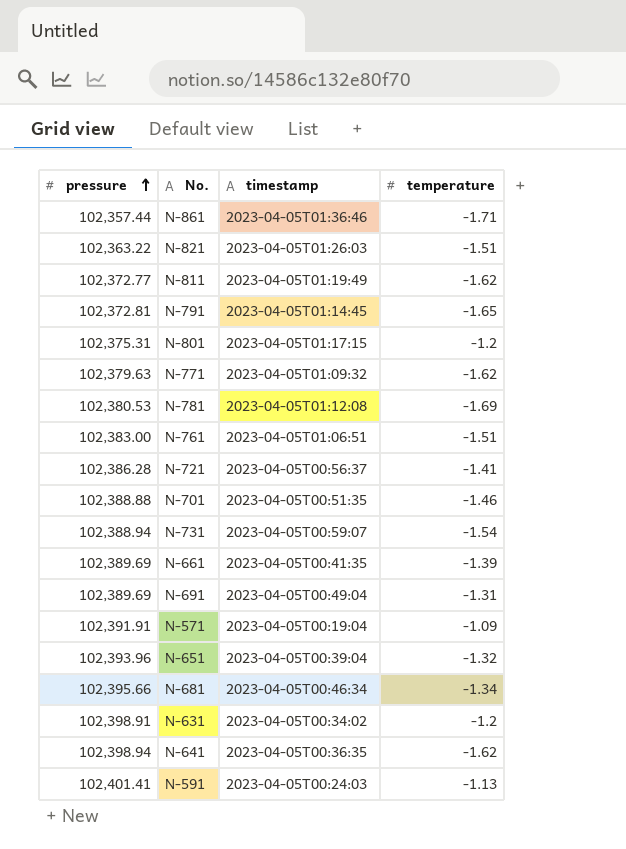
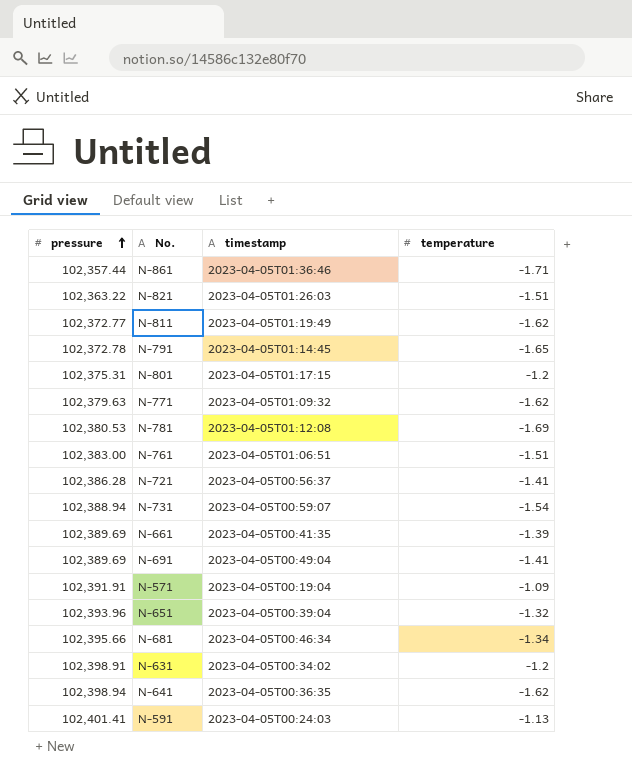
row N-701: 102,388.88 | 2023-04-05T00:51:35 | -1.46 -> none
N-791 | pressure: 102,372.81 -> 102,372.78
N-691 | temperature: -1.31 -> -1.41

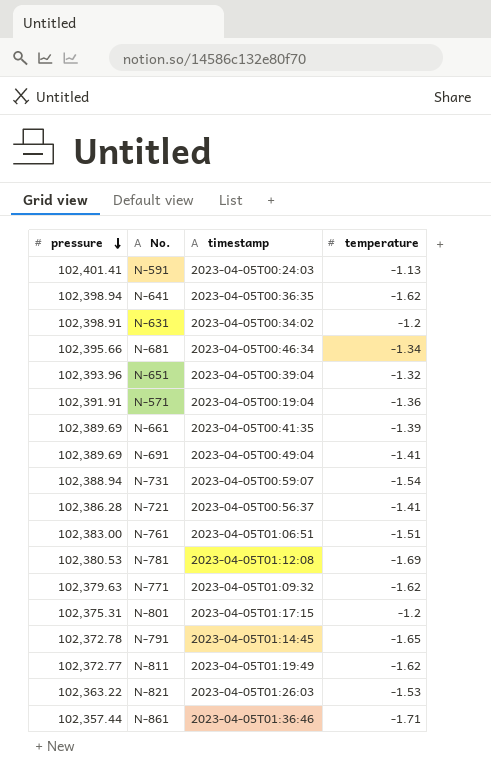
row order: pressure ascending -> pressure descending
N-571 | temperature: -1.09 -> -1.36
N-821 | temperature: -1.51 -> -1.53

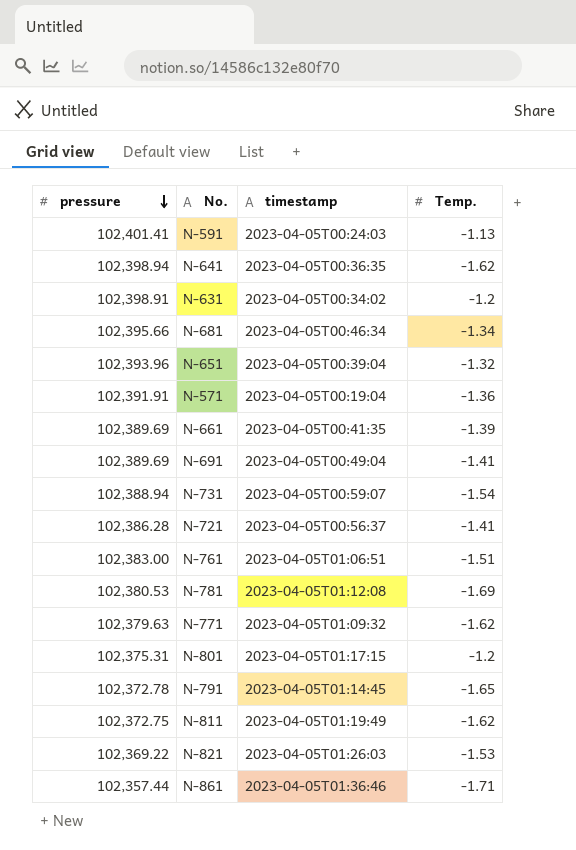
column name: temperature -> Temp.
N-811 | pressure: 102,372.77 -> 102,372.75
N-821 | pressure: 102,363.22 -> 102,369.22

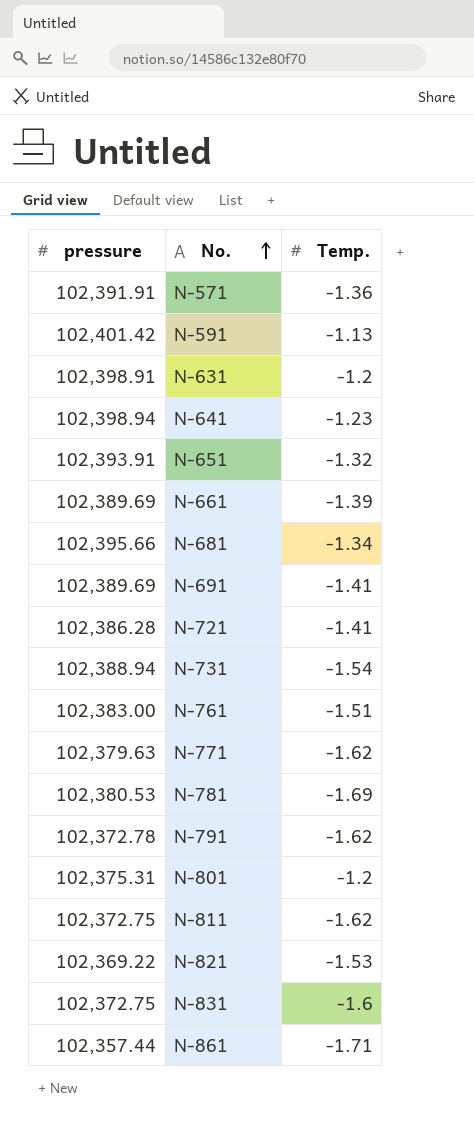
row order: pressure descending -> No. ascending
column timestamp | position: 3 -> none
N-591 | pressure: 102,401.41 -> 102,401.42
N-641 | Temp.: -1.62 -> -1.23
N-651 | pressure: 102,393.96 -> 102,393.91
N-791 | Temp.: -1.65 -> -1.62
row N-831: none -> 102,372.75 | -1.6

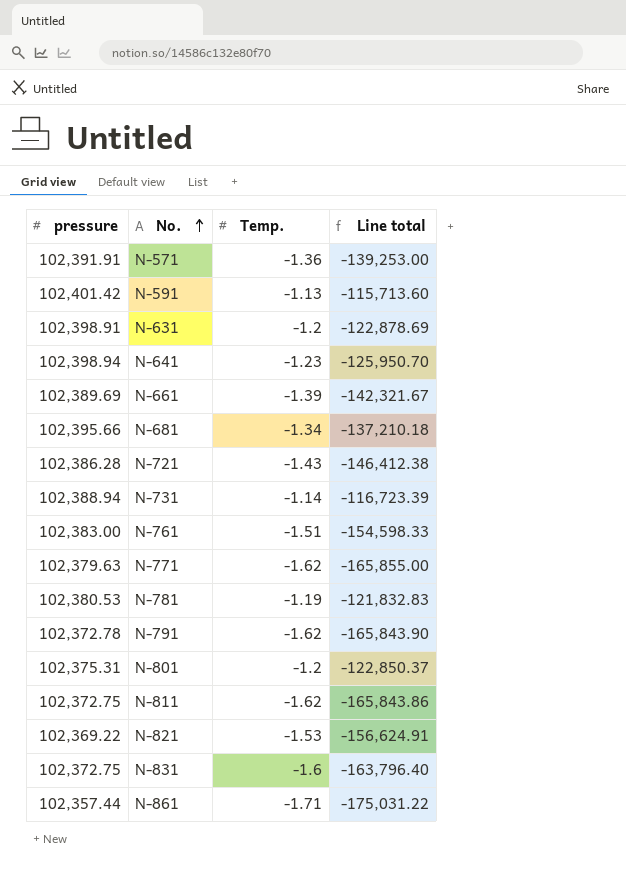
column Line total | formula: none -> [pressure] * [Temp.]
row N-651: 102,393.91 | -1.32 -> none
row N-691: 102,389.69 | -1.41 -> none
N-721 | Temp.: -1.41 -> -1.43
N-731 | Temp.: -1.54 -> -1.14
N-781 | Temp.: -1.69 -> -1.19

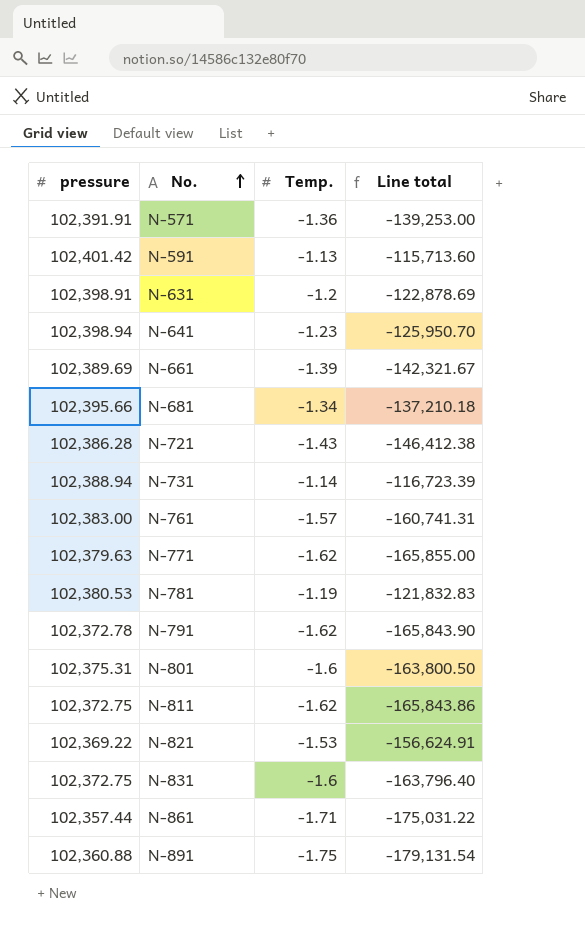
N-761 | Temp.: -1.51 -> -1.57
N-761 | Line total: -154,598.33 -> -160,741.31
N-801 | Temp.: -1.2 -> -1.6
N-801 | Line total: -122,850.37 -> -163,800.50
row N-891: none -> 102,360.88 | -1.75 | -179,131.54

